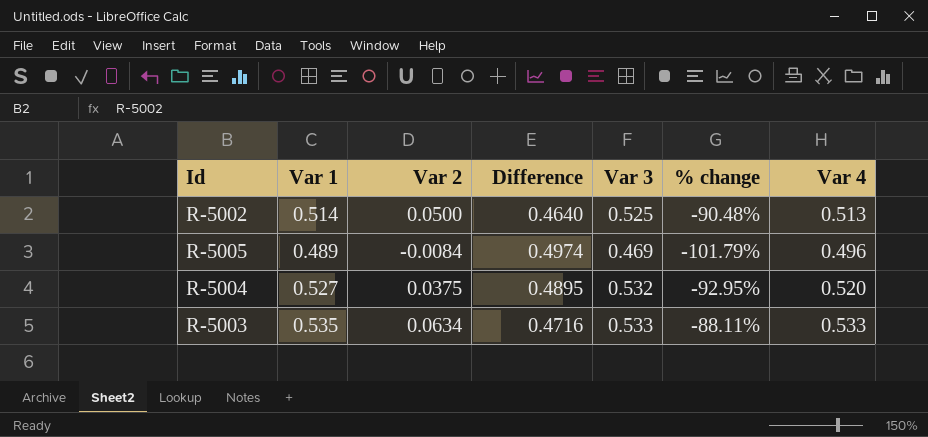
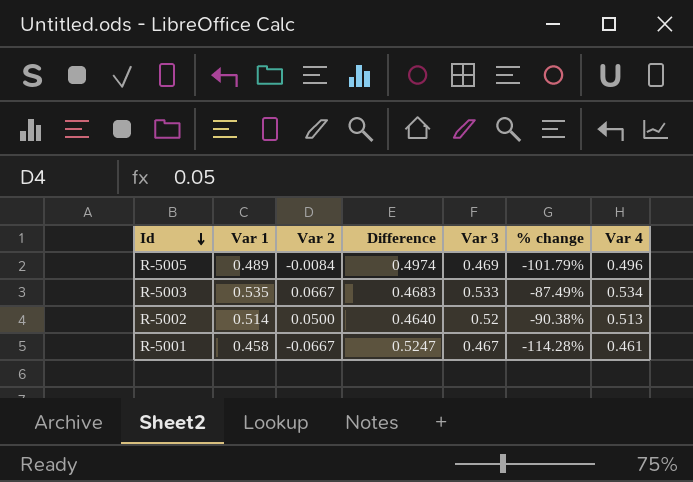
row order: none -> Id descending
row R-5004: 0.527 | 0.0375 | 0.4895 | 0.532 | -92.95% | 0.520 -> none
R-5003 | Var 2: 0.0634 -> 0.0667
R-5003 | Difference: 0.4716 -> 0.4683
R-5003 | % change: -88.11% -> -87.49%
R-5003 | Var 4: 0.533 -> 0.534
R-5002 | Var 3: 0.525 -> 0.52
R-5002 | % change: -90.48% -> -90.38%
row R-5001: none -> 0.458 | -0.0667 | 0.5247 | 0.467 | -114.28% | 0.461

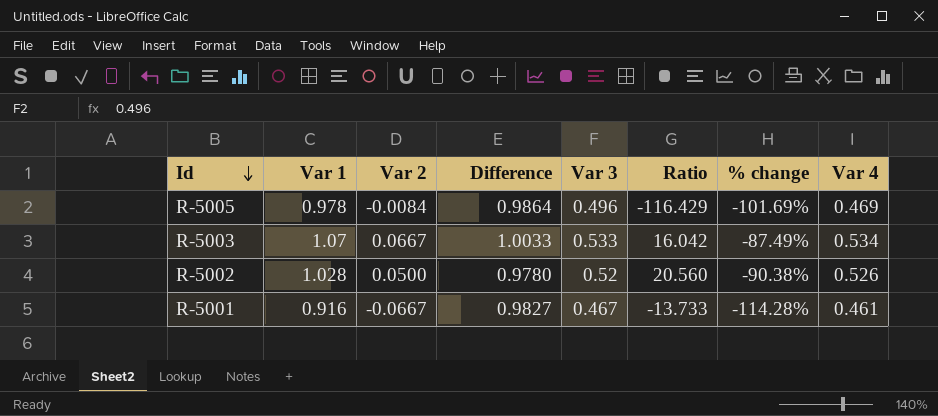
column Ratio | formula: none -> [Var 1] / [Var 2]
R-5005 | Var 1: 0.489 -> 0.978
R-5005 | Difference: 0.4974 -> 0.9864
R-5005 | Var 3: 0.469 -> 0.496
R-5005 | % change: -101.79% -> -101.69%
R-5005 | Var 4: 0.496 -> 0.469
R-5003 | Var 1: 0.535 -> 1.07
R-5003 | Difference: 0.4683 -> 1.0033
R-5002 | Var 1: 0.514 -> 1.028
R-5002 | Difference: 0.4640 -> 0.9780
R-5002 | Var 4: 0.513 -> 0.526
R-5001 | Var 1: 0.458 -> 0.916
R-5001 | Difference: 0.5247 -> 0.9827

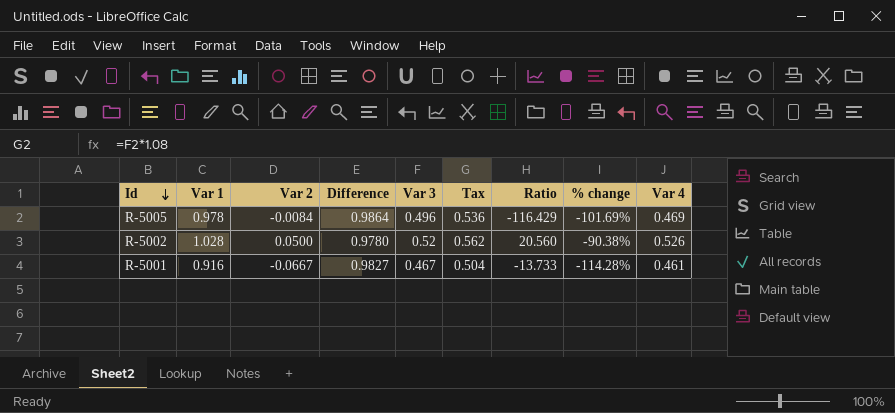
column Tax | formula: none -> [Var 3] * 1.08
row R-5003: 1.07 | 0.0667 | 1.0033 | 0.533 | 16.042 | -87.49% | 0.534 -> none

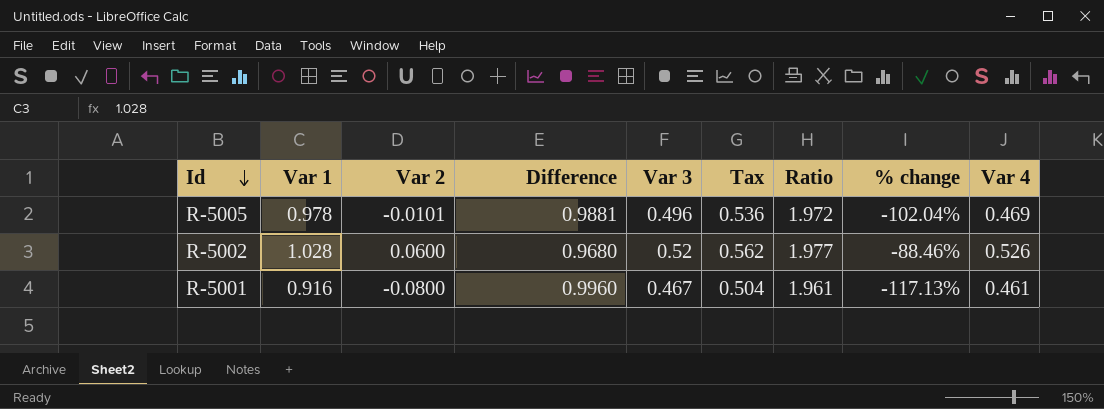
column Ratio | formula: [Var 1] / [Var 2] -> [Var 1] / [Var 3]
R-5005 | Var 2: -0.0084 -> -0.0101
R-5005 | Difference: 0.9864 -> 0.9881
R-5005 | % change: -101.69% -> -102.04%
R-5002 | Var 2: 0.0500 -> 0.0600
R-5002 | Difference: 0.9780 -> 0.9680
R-5002 | % change: -90.38% -> -88.46%
R-5001 | Var 2: -0.0667 -> -0.0800
R-5001 | Difference: 0.9827 -> 0.9960
R-5001 | % change: -114.28% -> -117.13%

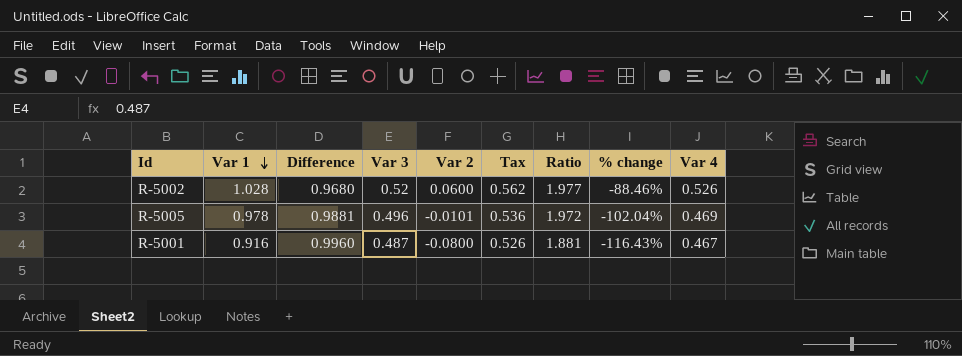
row order: Id descending -> Var 1 descending
column Var 2 | position: 3 -> 5
R-5001 | Var 3: 0.467 -> 0.487
R-5001 | Tax: 0.504 -> 0.526
R-5001 | Ratio: 1.961 -> 1.881
R-5001 | % change: -117.13% -> -116.43%
R-5001 | Var 4: 0.461 -> 0.467

